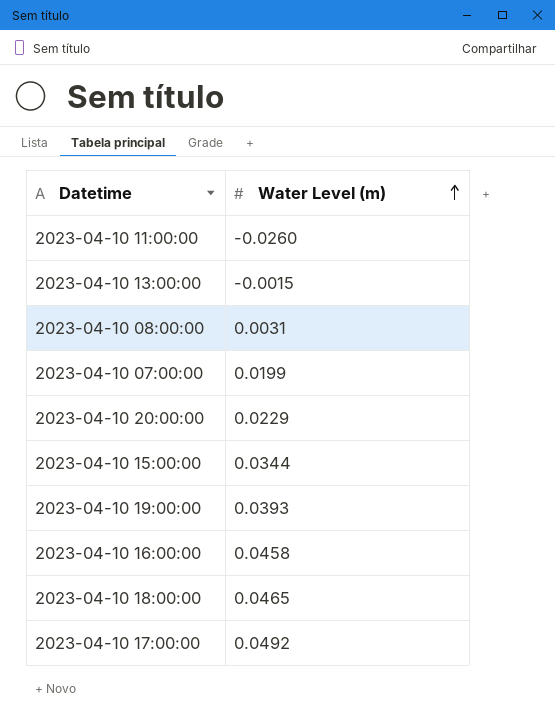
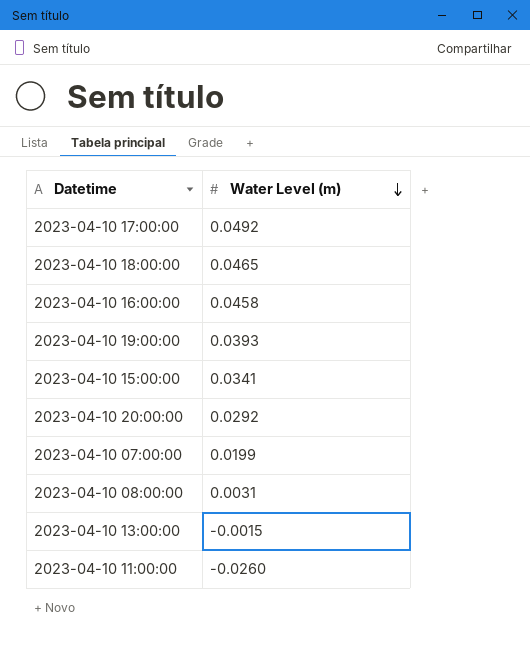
row order: Water Level (m) ascending -> Water Level (m) descending
2023-04-10 15:00:00 | Water Level (m): 0.0344 -> 0.0341
2023-04-10 20:00:00 | Water Level (m): 0.0229 -> 0.0292

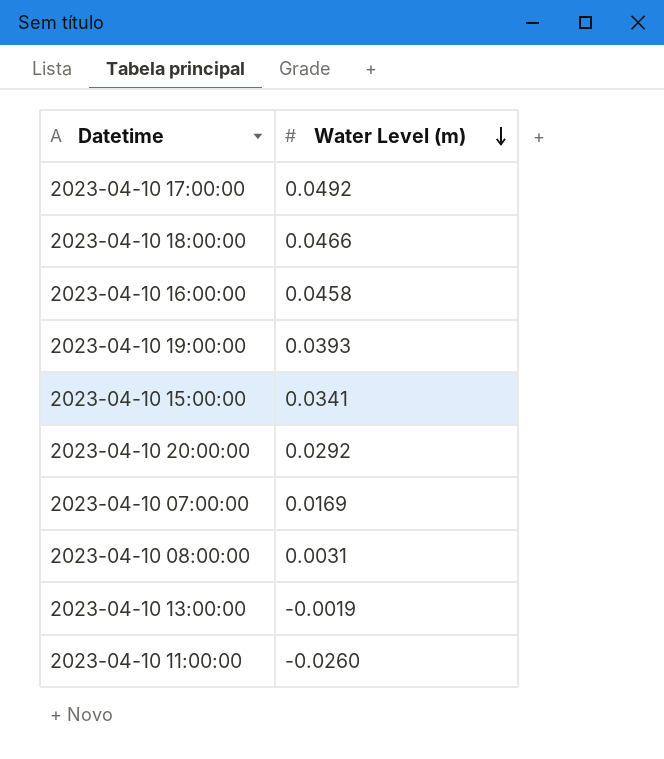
2023-04-10 18:00:00 | Water Level (m): 0.0465 -> 0.0466
2023-04-10 07:00:00 | Water Level (m): 0.0199 -> 0.0169
2023-04-10 13:00:00 | Water Level (m): -0.0015 -> -0.0019

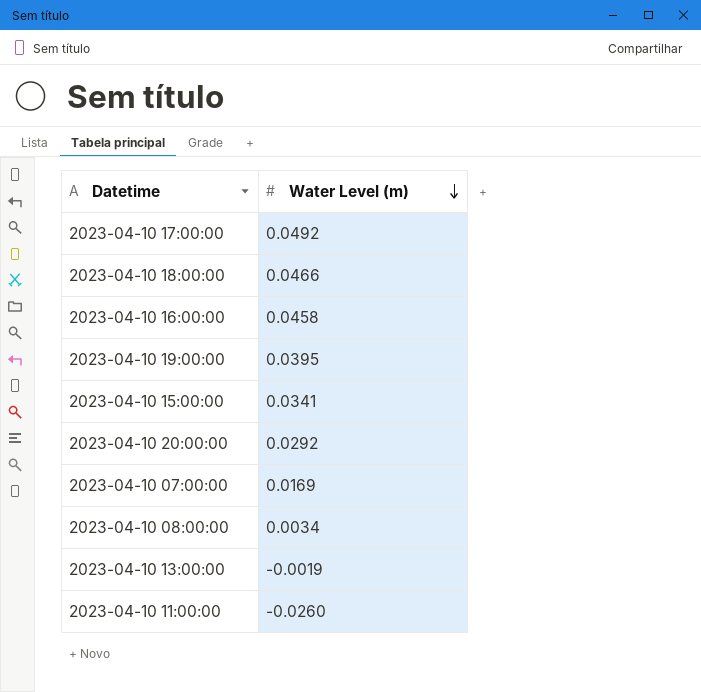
2023-04-10 19:00:00 | Water Level (m): 0.0393 -> 0.0395
2023-04-10 08:00:00 | Water Level (m): 0.0031 -> 0.0034

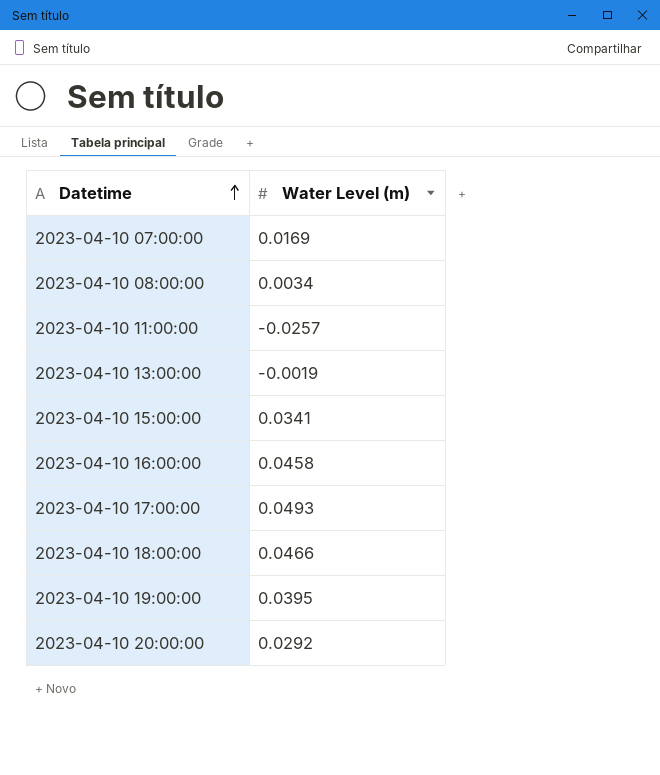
row order: Water Level (m) descending -> Datetime ascending
2023-04-10 11:00:00 | Water Level (m): -0.0260 -> -0.0257
2023-04-10 17:00:00 | Water Level (m): 0.0492 -> 0.0493

